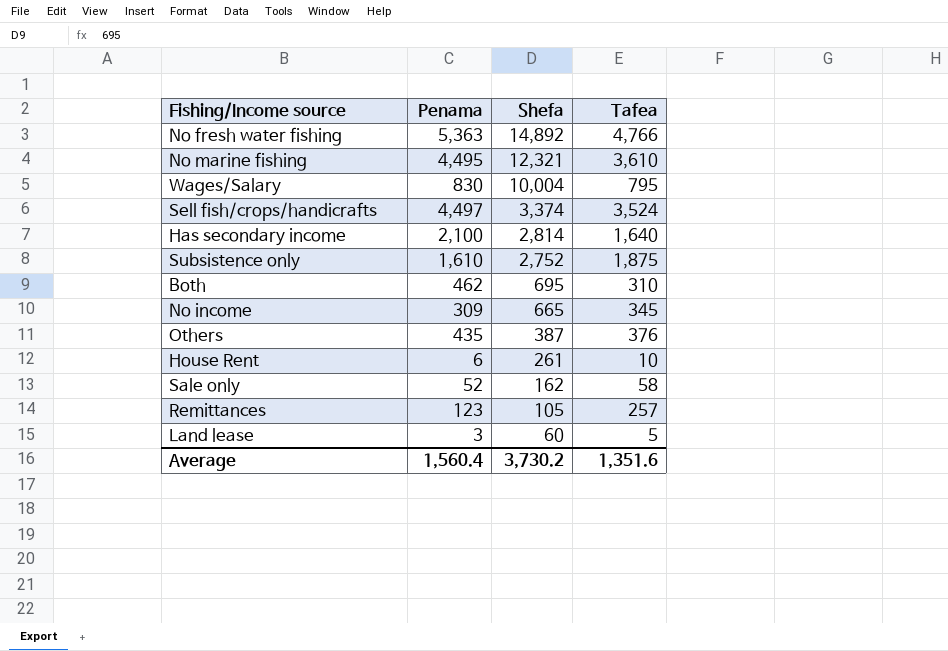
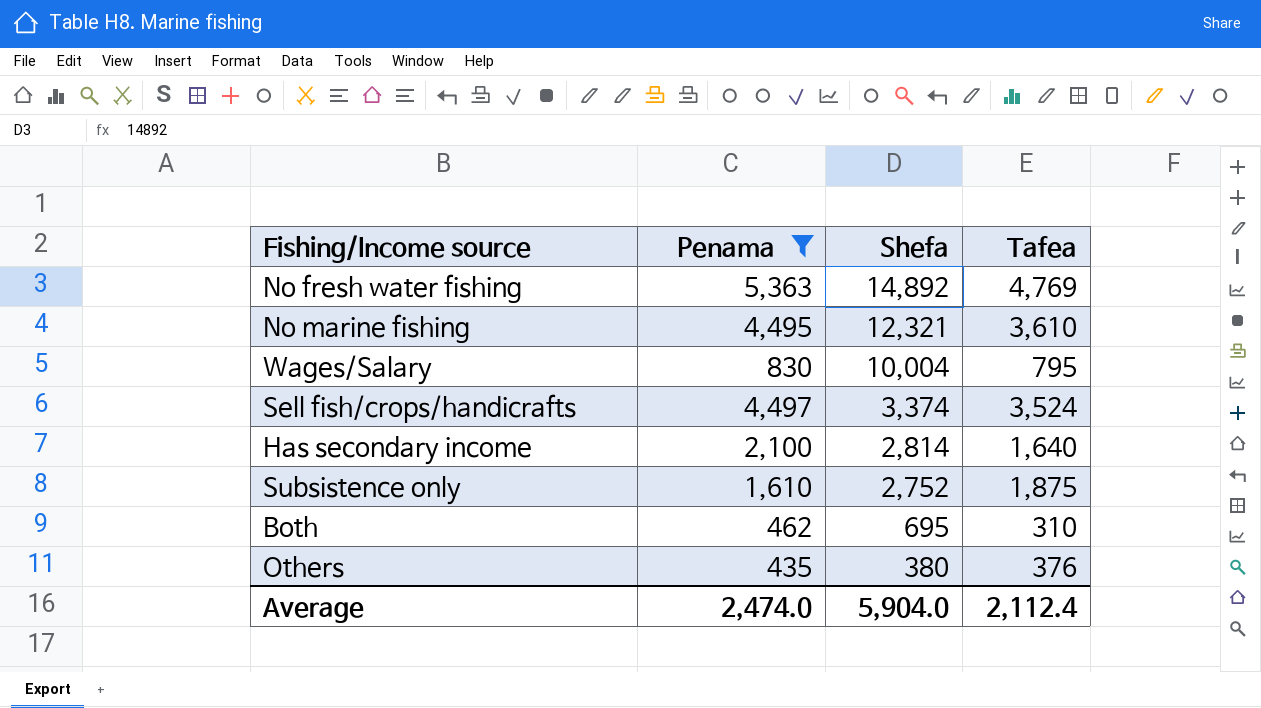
filter: none -> Penama >= 435
No fresh water fishing | Tafea: 4,766 -> 4,769
Others | Shefa: 387 -> 380
Average | Penama: 1,560.4 -> 2,474.0
Average | Shefa: 3,730.2 -> 5,904.0
Average | Tafea: 1,351.6 -> 2,112.4

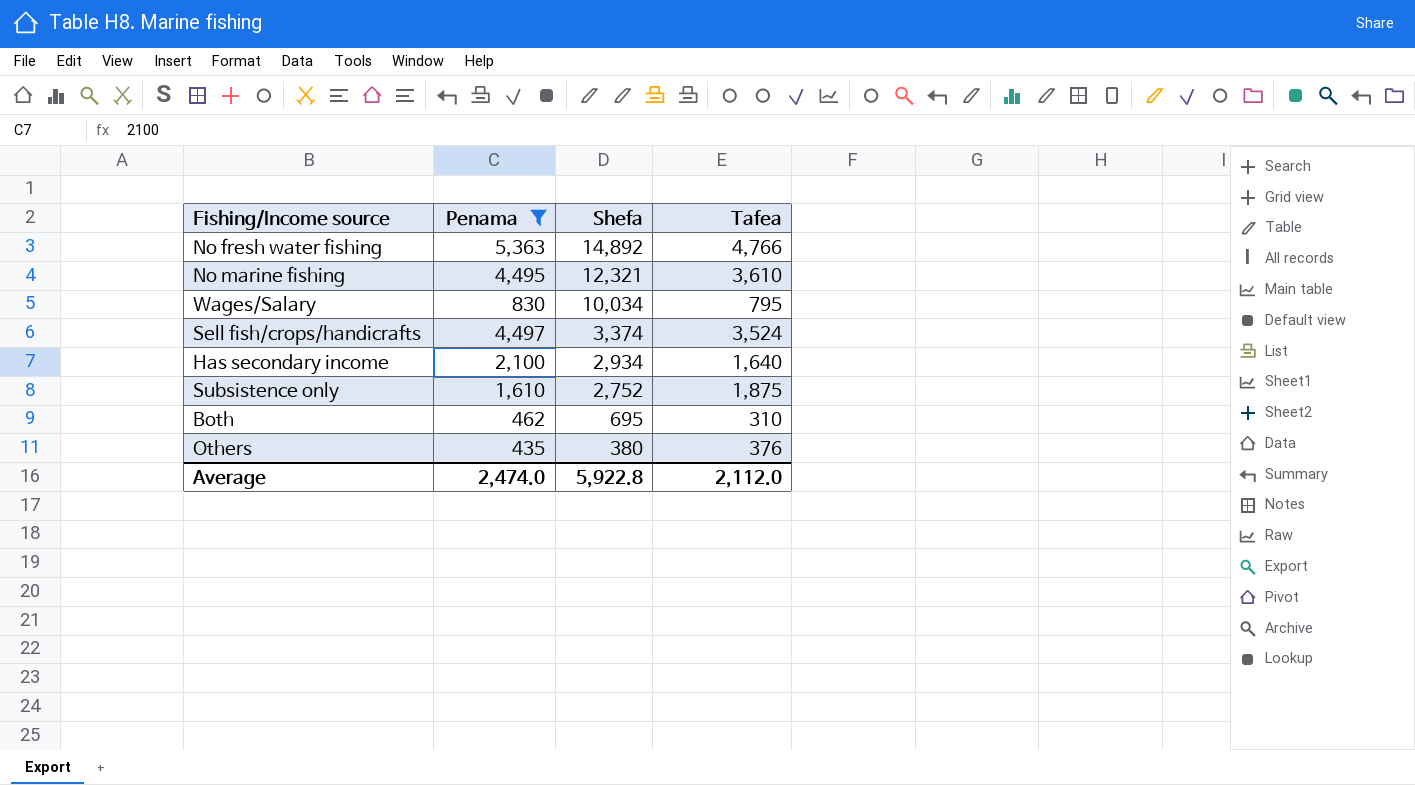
No fresh water fishing | Tafea: 4,769 -> 4,766
Wages/Salary | Shefa: 10,004 -> 10,034
Has secondary income | Shefa: 2,814 -> 2,934
Average | Shefa: 5,904.0 -> 5,922.8
Average | Tafea: 2,112.4 -> 2,112.0

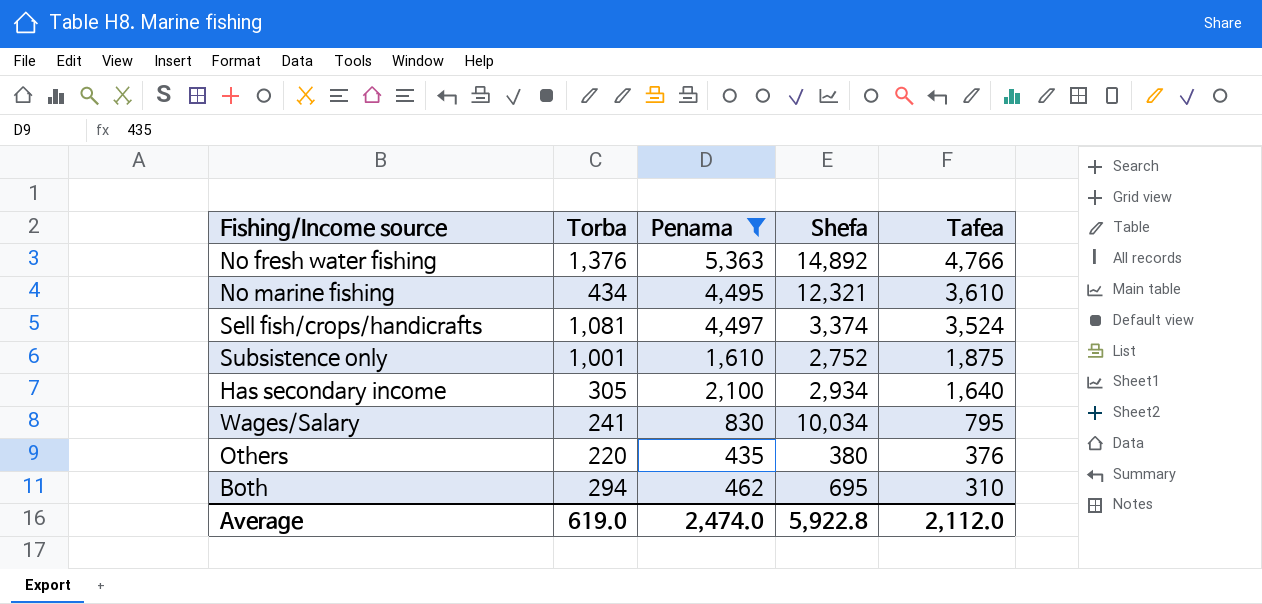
row order: Shefa descending -> Tafea descending
column Torba | position: none -> 2

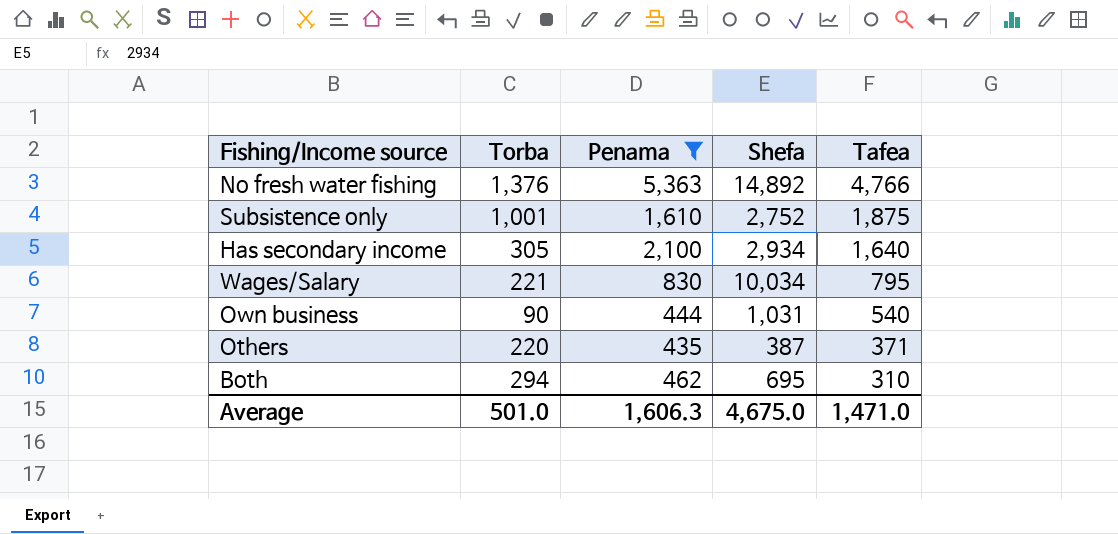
row No marine fishing: 434 | 4,495 | 12,321 | 3,610 -> none
row Sell fish/crops/handicrafts: 1,081 | 4,497 | 3,374 | 3,524 -> none
Wages/Salary | Torba: 241 -> 221
row Own business: none -> 90 | 444 | 1,031 | 540
Others | Shefa: 380 -> 387
Others | Tafea: 376 -> 371
Average | Torba: 619.0 -> 501.0
Average | Penama: 2,474.0 -> 1,606.3
Average | Shefa: 5,922.8 -> 4,675.0
Average | Tafea: 2,112.0 -> 1,471.0

